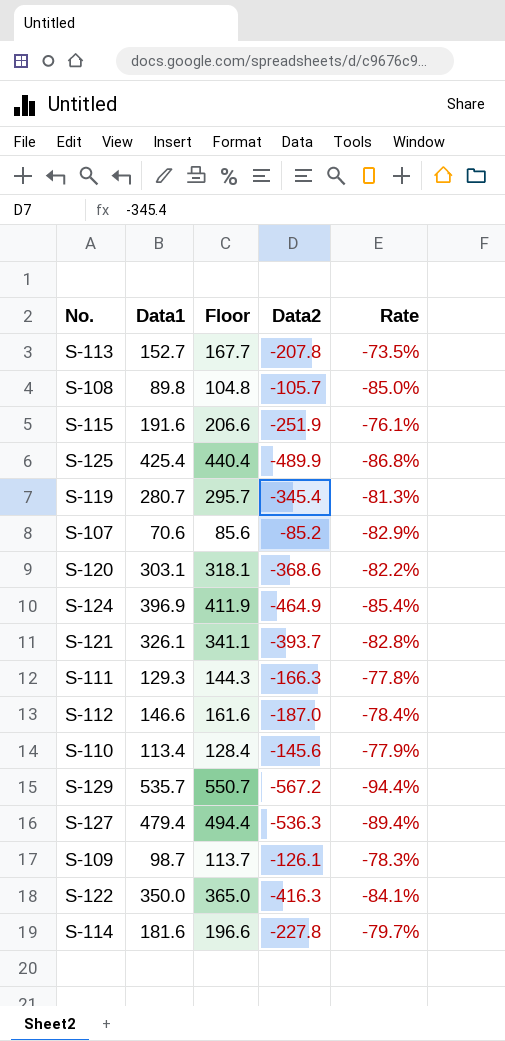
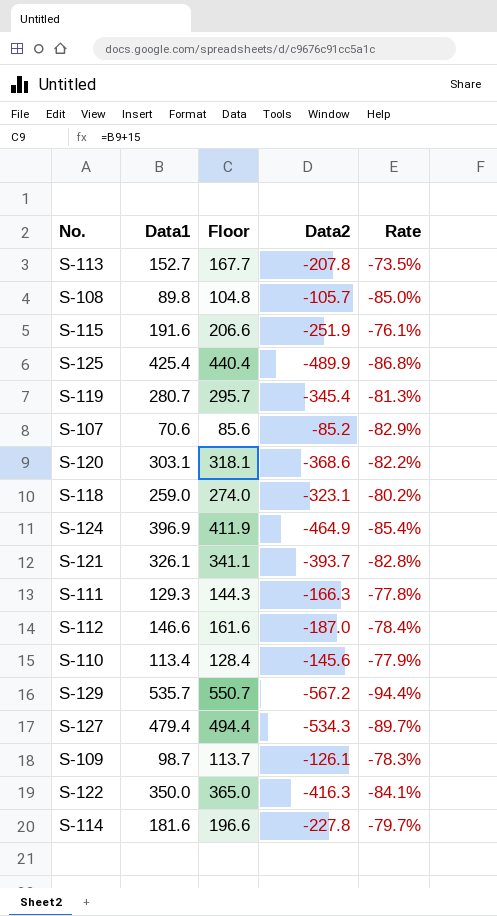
row S-118: none -> 259.0 | 274.0 | -323.1 | -80.2%
S-127 | Data2: -536.3 -> -534.3
S-127 | Rate: -89.4% -> -89.7%

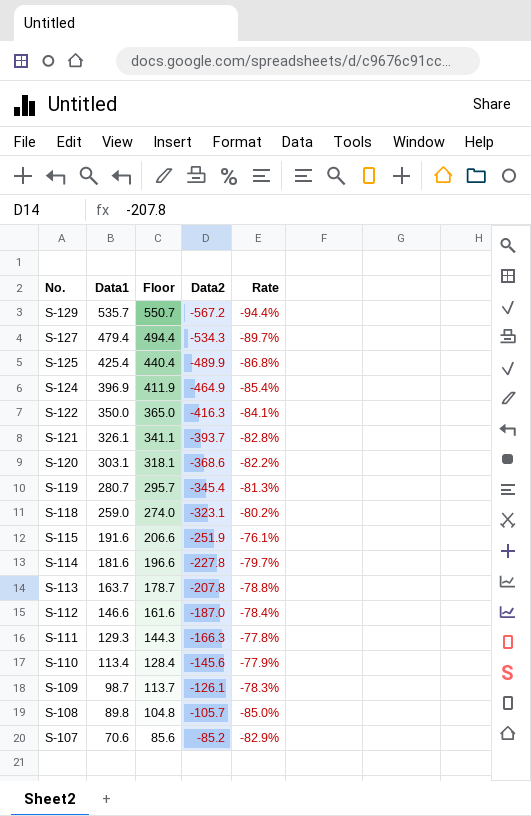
row order: none -> No. descending
S-113 | Data1: 152.7 -> 163.7
S-113 | Floor: 167.7 -> 178.7
S-113 | Rate: -73.5% -> -78.8%

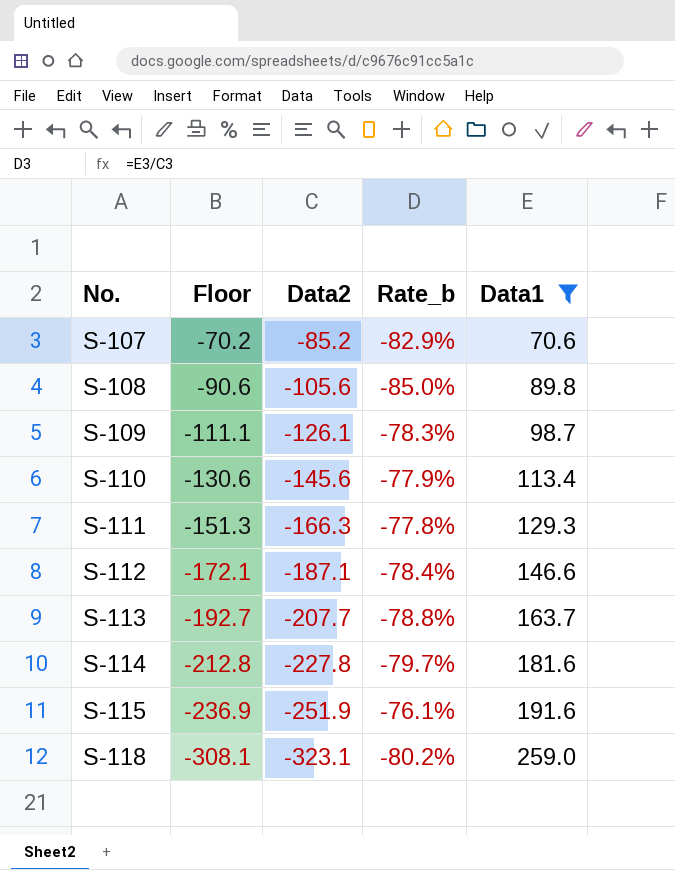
filter: none -> Data1 <= 259.0
row order: No. descending -> No. ascending
column Floor | formula: [Data1] + 15 -> [Data2] + 15
column name: Rate -> Rate_b
column Data1 | position: 2 -> 5
S-108 | Data2: -105.7 -> -105.6
S-112 | Data2: -187.0 -> -187.1
S-113 | Data2: -207.8 -> -207.7

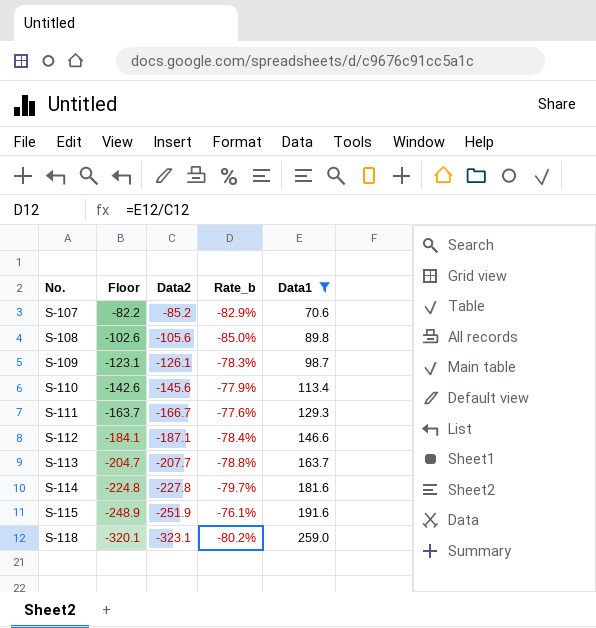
column Floor | formula: [Data2] + 15 -> [Data2] + 3
S-111 | Data2: -166.3 -> -166.7
S-111 | Rate_b: -77.8% -> -77.6%

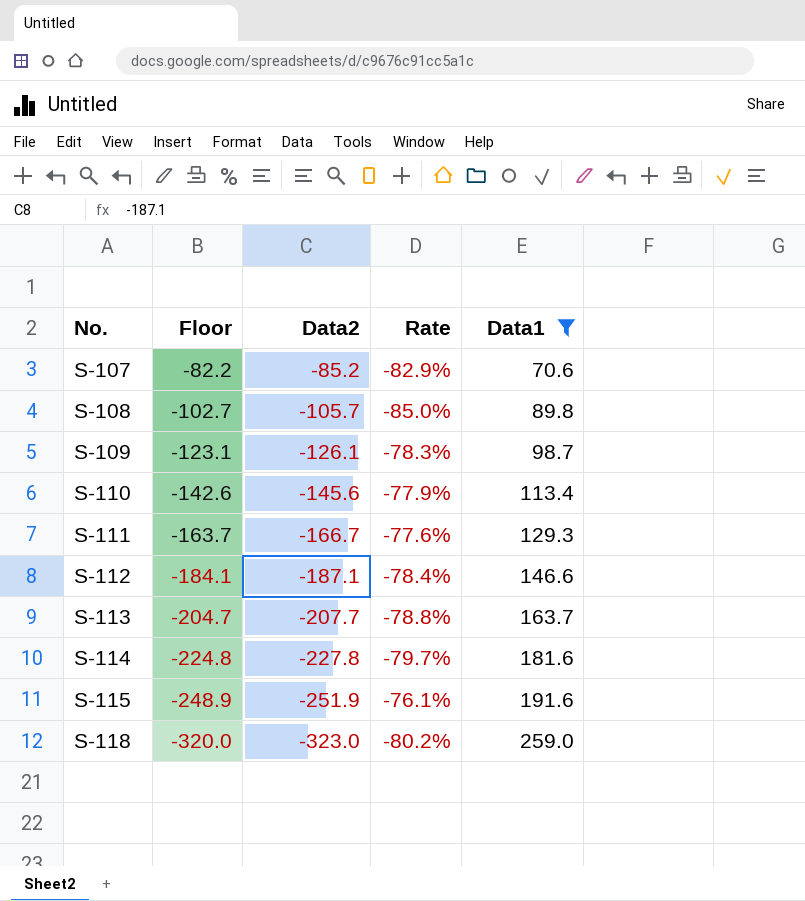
column name: Rate_b -> Rate
S-108 | Floor: -102.6 -> -102.7
S-108 | Data2: -105.6 -> -105.7
S-118 | Floor: -320.1 -> -320.0
S-118 | Data2: -323.1 -> -323.0

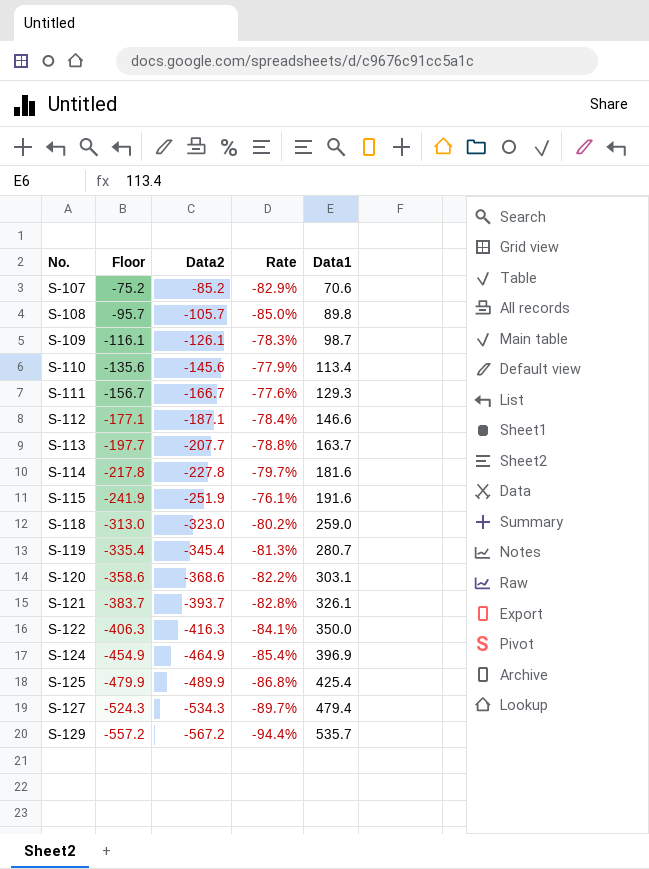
filter: Data1 <= 259.0 -> none
column Floor | formula: [Data2] + 3 -> [Data2] + 10

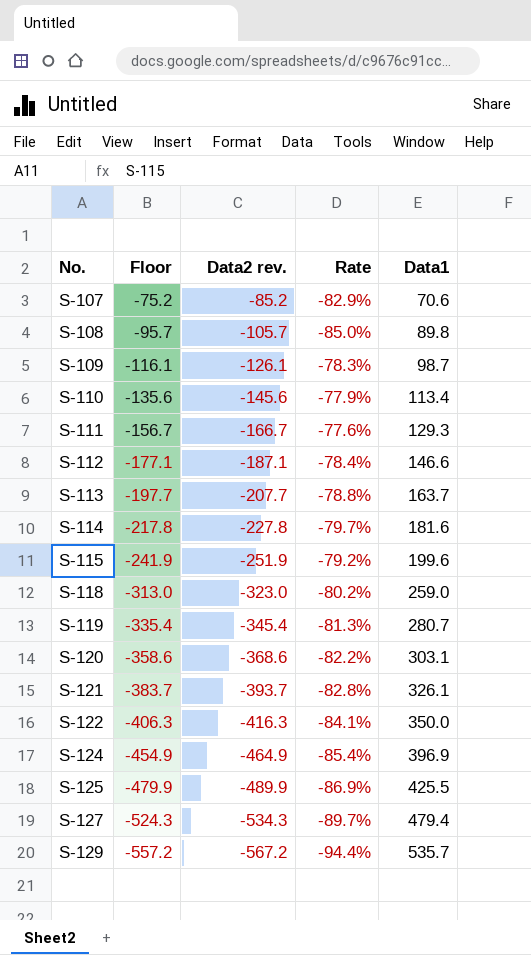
column name: Data2 -> Data2 rev.
S-115 | Rate: -76.1% -> -79.2%
S-115 | Data1: 191.6 -> 199.6
S-125 | Rate: -86.8% -> -86.9%
S-125 | Data1: 425.4 -> 425.5

